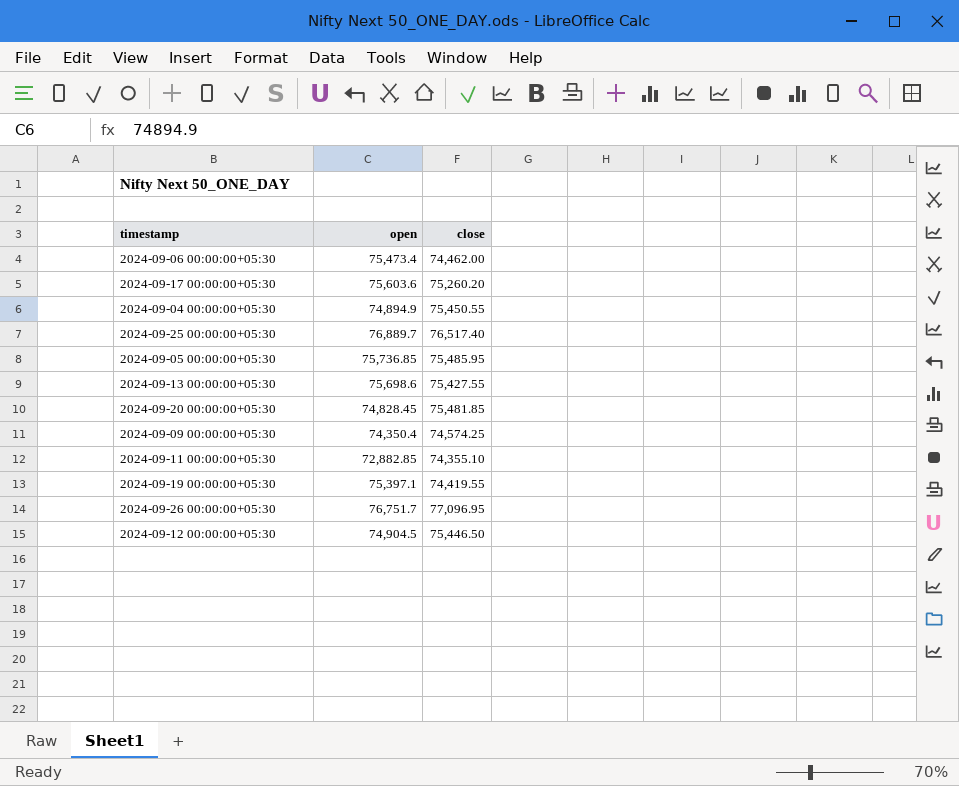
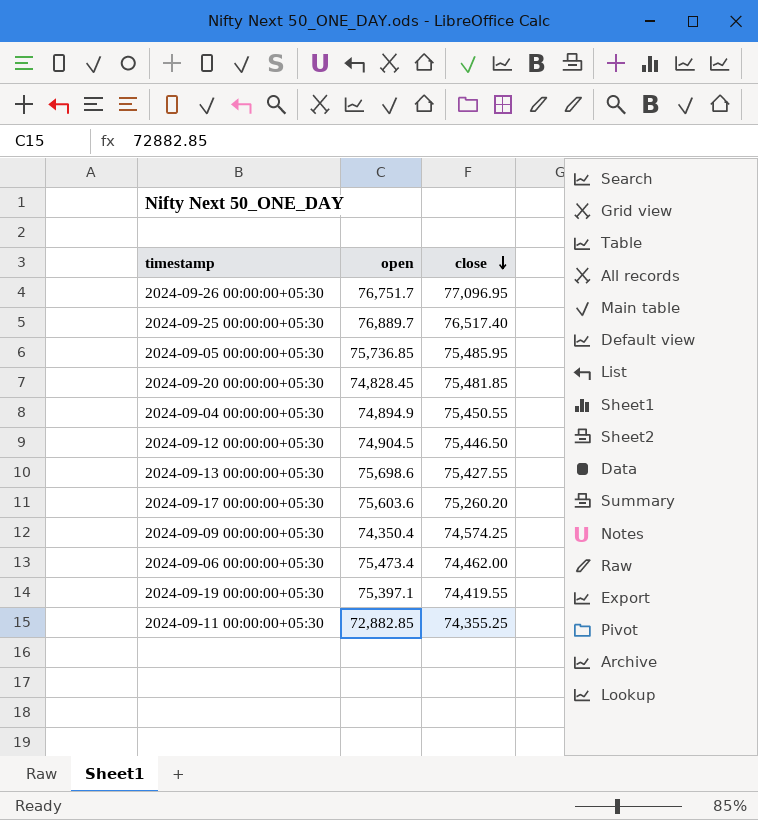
row order: none -> close descending
2024-09-11 00:00:00+05:30 | close: 74,355.10 -> 74,355.25

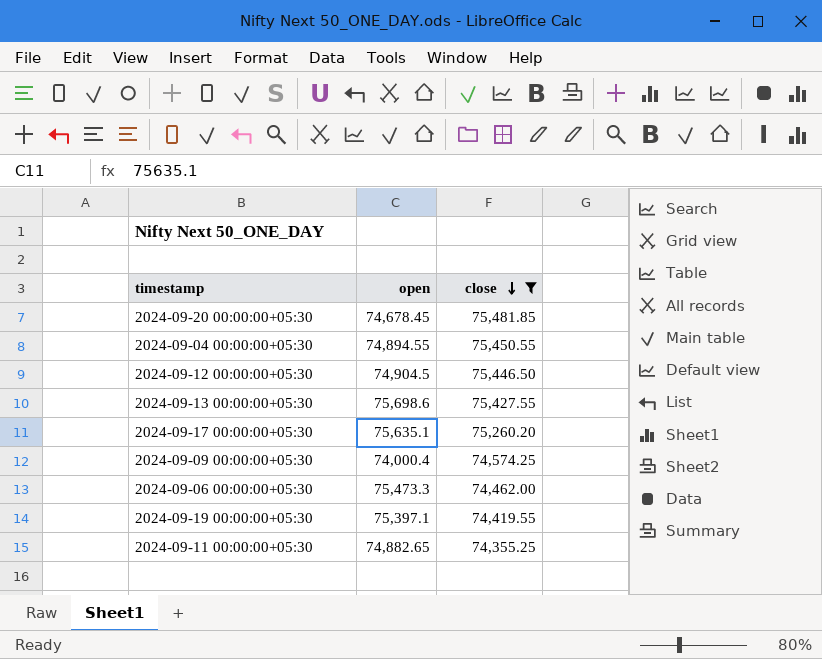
filter: none -> close <= 75,481.85
2024-09-20 00:00:00+05:30 | open: 74,828.45 -> 74,678.45
2024-09-04 00:00:00+05:30 | open: 74,894.9 -> 74,894.55
2024-09-17 00:00:00+05:30 | open: 75,603.6 -> 75,635.1
2024-09-09 00:00:00+05:30 | open: 74,350.4 -> 74,000.4
2024-09-06 00:00:00+05:30 | open: 75,473.4 -> 75,473.3
2024-09-11 00:00:00+05:30 | open: 72,882.85 -> 74,882.65

